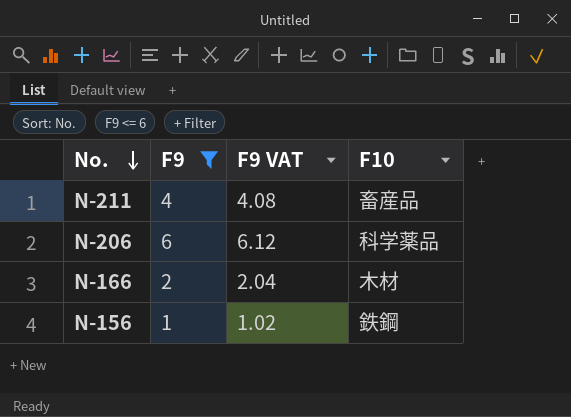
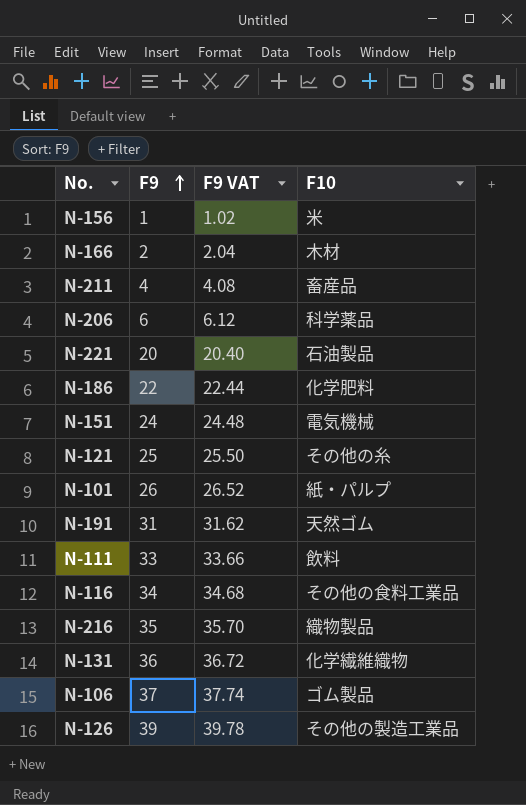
filter: F9 <= 6 -> none
row order: No. descending -> F9 ascending
N-156 | F10: 鉄鋼 -> 米

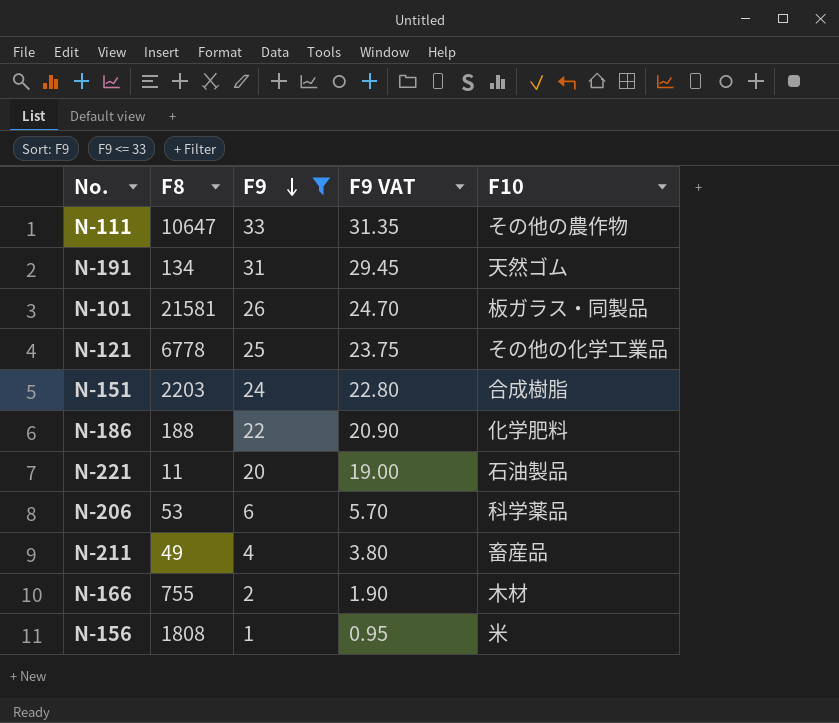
filter: none -> F9 <= 33
row order: F9 ascending -> F9 descending
column F8 | position: none -> 2
column F9 VAT | formula: [F9] * 1.02 -> [F9] * 0.95
N-111 | F10: 飲料 -> その他の農作物
N-101 | F10: 紙・パルプ -> 板ガラス・同製品
N-121 | F10: その他の糸 -> その他の化学工業品
N-151 | F10: 電気機械 -> 合成樹脂

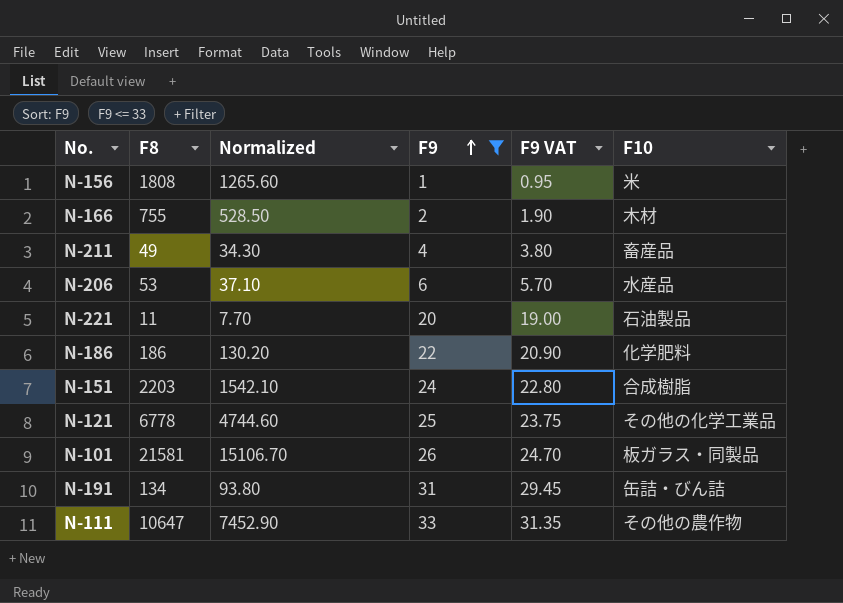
row order: F9 descending -> F9 ascending
column Normalized | formula: none -> [F8] * 0.7
N-206 | F10: 科学薬品 -> 水産品
N-186 | F8: 188 -> 186
N-191 | F10: 天然ゴム -> 缶詰・びん詰

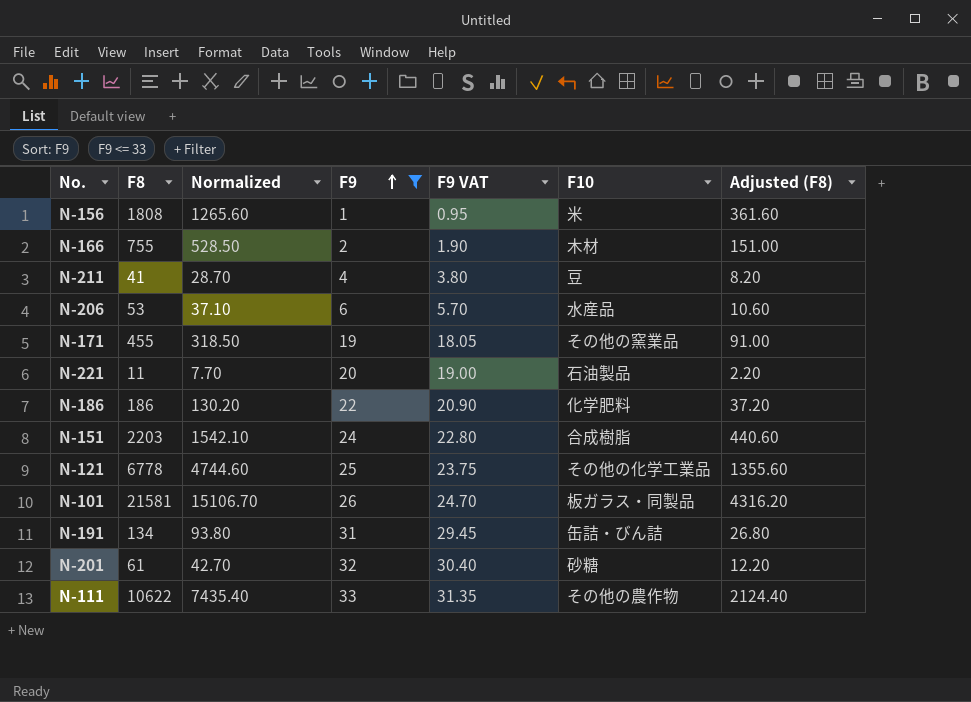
column Adjusted (F8) | formula: none -> [F8] * 0.2
N-211 | F8: 49 -> 41
N-211 | Normalized: 34.30 -> 28.70
N-211 | F10: 畜産品 -> 豆
row N-171: none -> 455 | 318.50 | 19 | 18.05 | その他の窯業品 | 91.00
row N-201: none -> 61 | 42.70 | 32 | 30.40 | 砂糖 | 12.20
N-111 | F8: 10647 -> 10622
N-111 | Normalized: 7452.90 -> 7435.40

